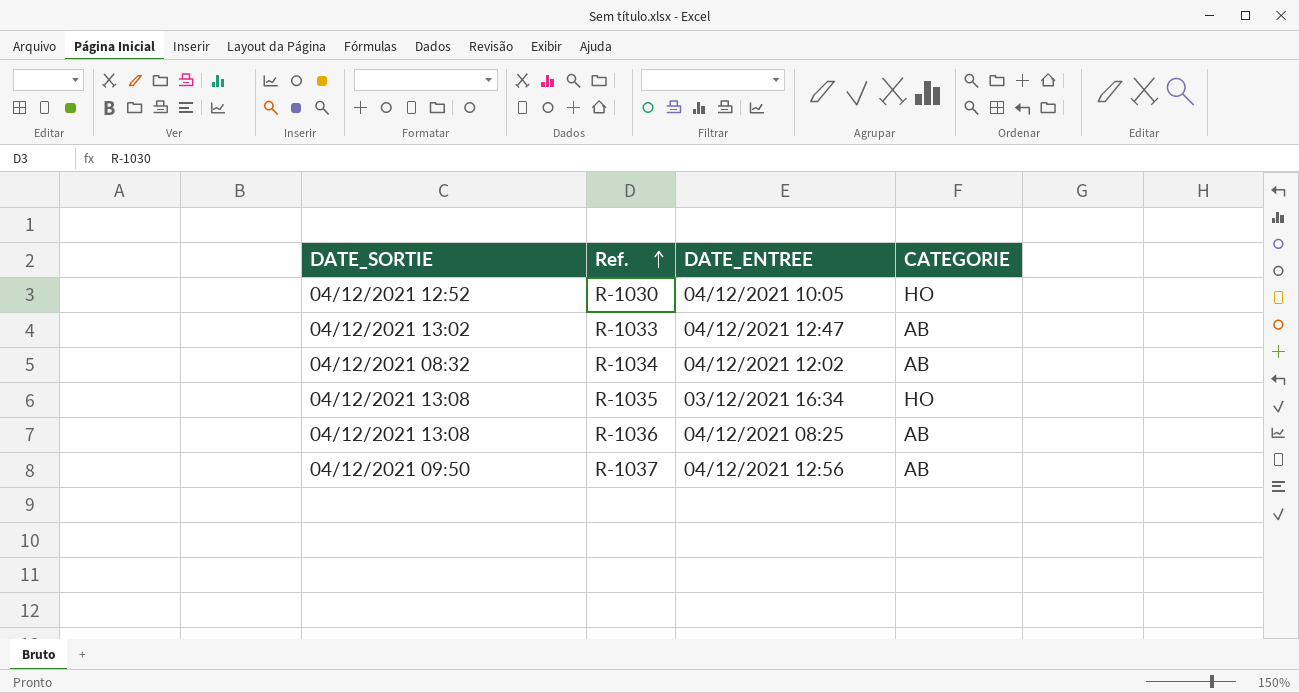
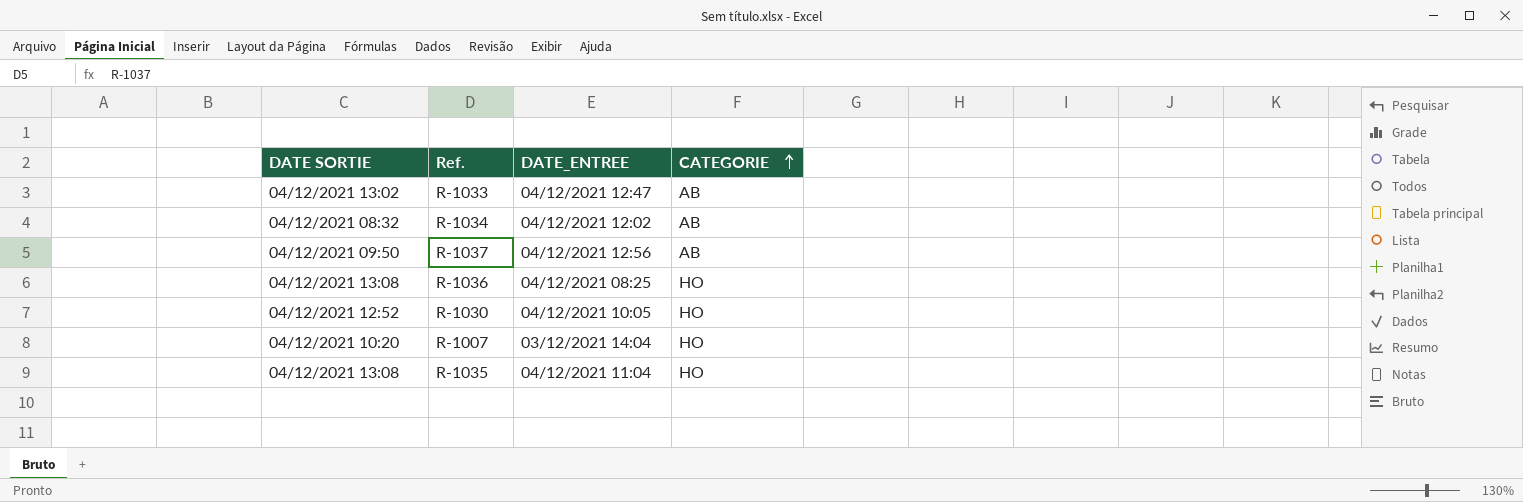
row order: Ref. ascending -> CATEGORIE ascending
column name: DATE_SORTIE -> DATE SORTIE
R-1036 | CATEGORIE: AB -> HO
row R-1007: none -> 04/12/2021 10:20 | 03/12/2021 14:04 | HO
R-1035 | DATE_ENTREE: 03/12/2021 16:34 -> 04/12/2021 11:04

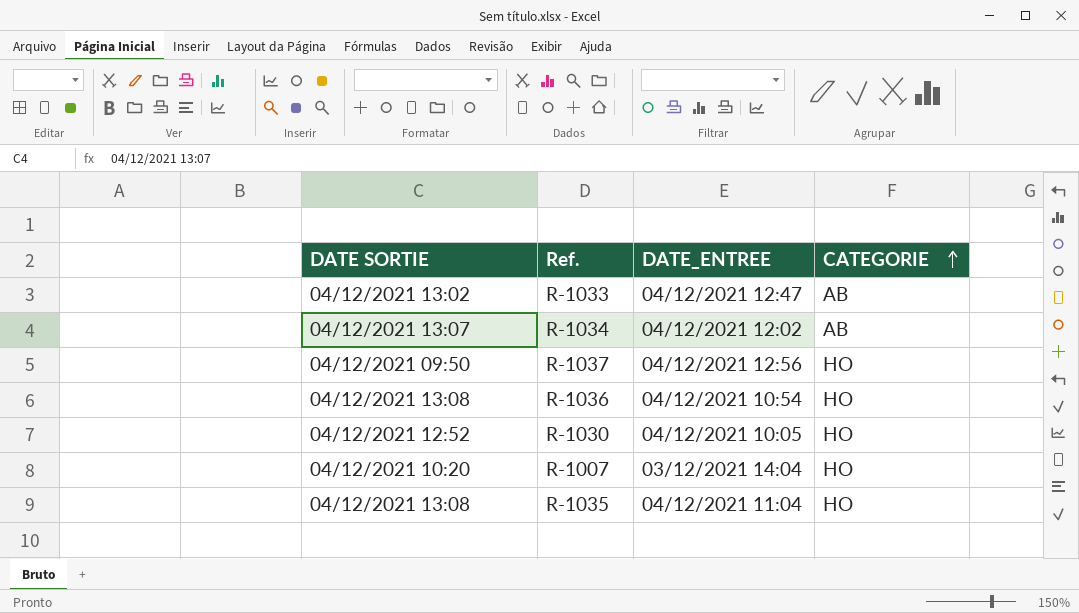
R-1034 | DATE SORTIE: 04/12/2021 08:32 -> 04/12/2021 13:07
R-1037 | CATEGORIE: AB -> HO
R-1036 | DATE_ENTREE: 04/12/2021 08:25 -> 04/12/2021 10:54

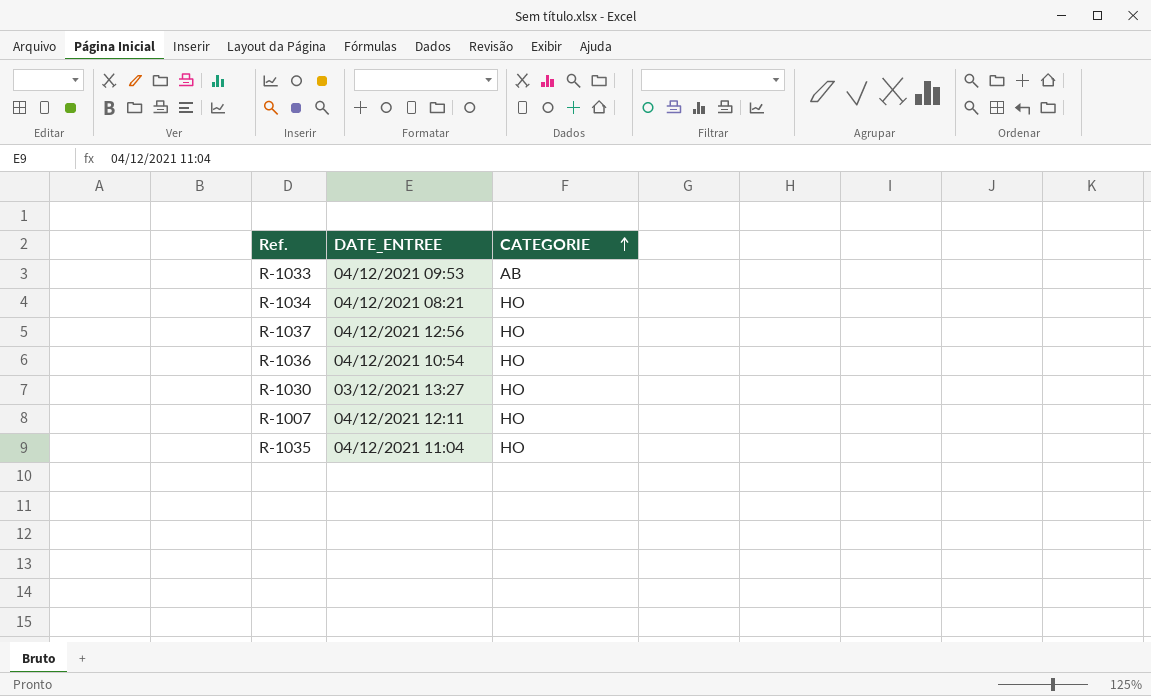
column DATE SORTIE | position: 1 -> none
R-1033 | DATE_ENTREE: 04/12/2021 12:47 -> 04/12/2021 09:53
R-1034 | DATE_ENTREE: 04/12/2021 12:02 -> 04/12/2021 08:21
R-1034 | CATEGORIE: AB -> HO
R-1030 | DATE_ENTREE: 04/12/2021 10:05 -> 03/12/2021 13:27
R-1007 | DATE_ENTREE: 03/12/2021 14:04 -> 04/12/2021 12:11

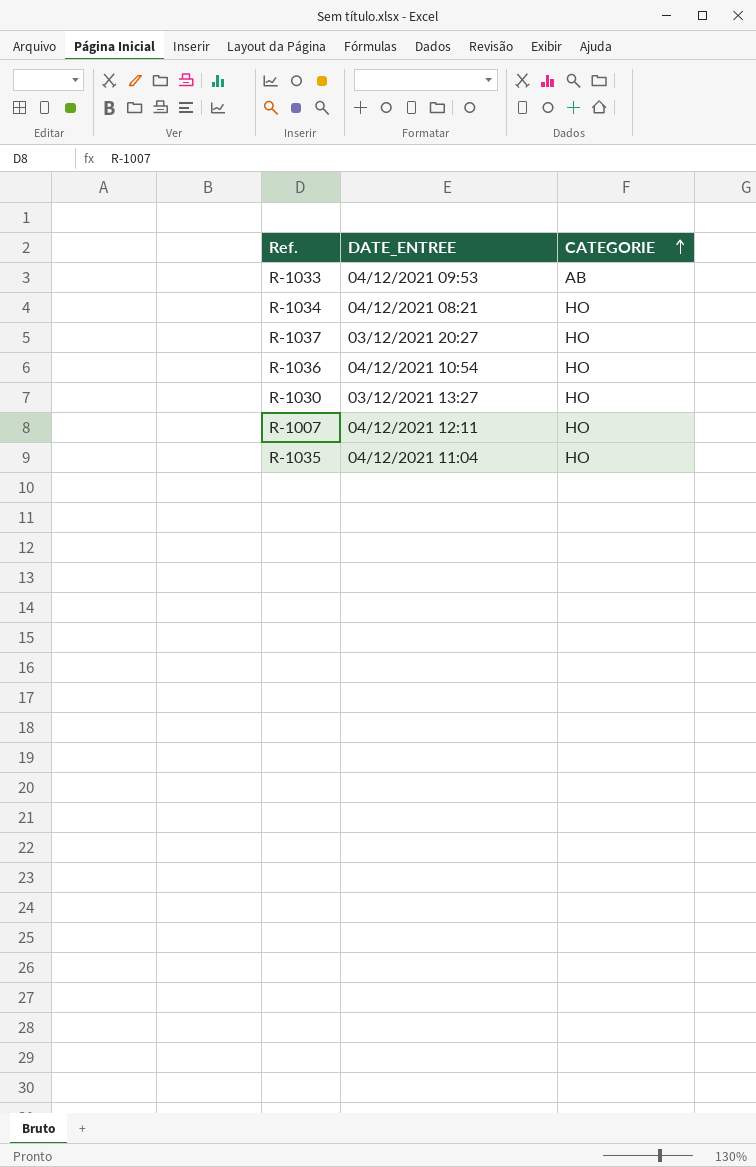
R-1037 | DATE_ENTREE: 04/12/2021 12:56 -> 03/12/2021 20:27

